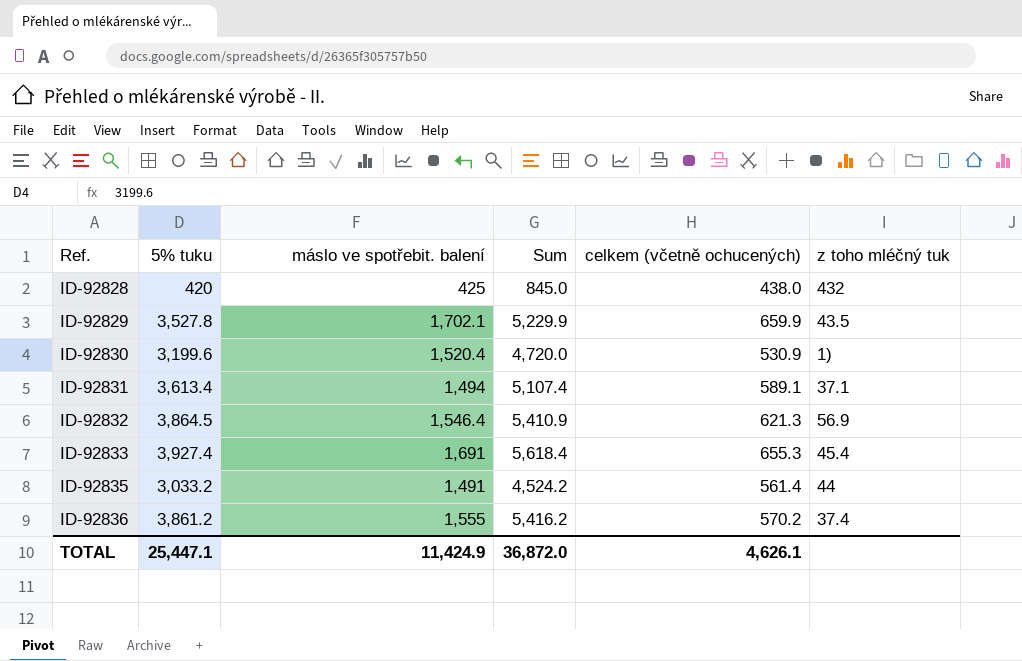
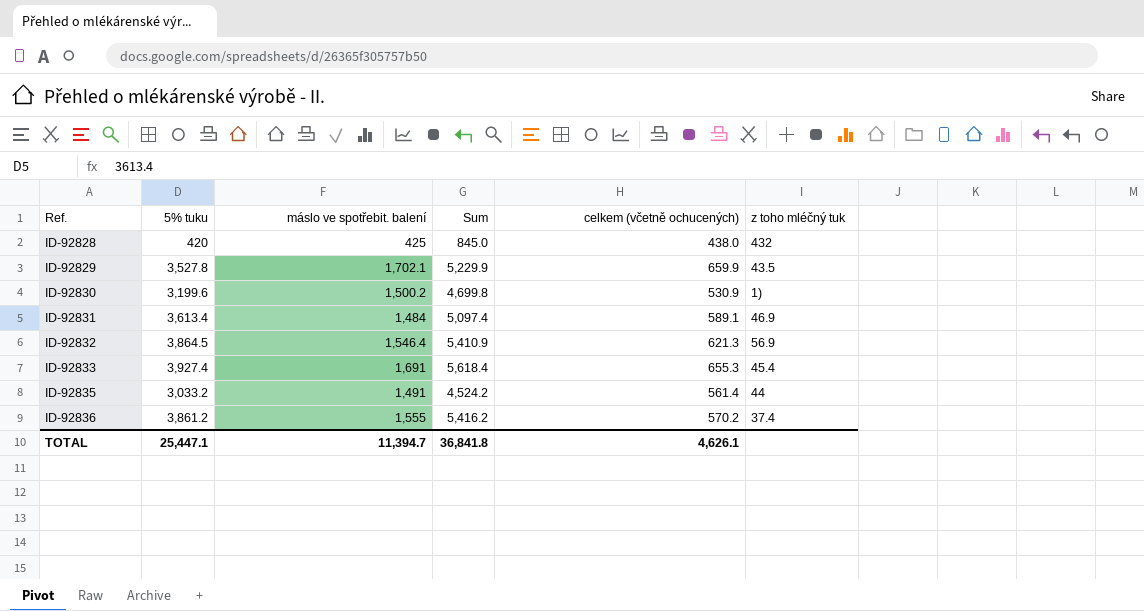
ID-92830 | máslo ve spotřebit. balení: 1,520.4 -> 1,500.2
ID-92830 | Sum: 4,720.0 -> 4,699.8
ID-92831 | máslo ve spotřebit. balení: 1,494 -> 1,484
ID-92831 | Sum: 5,107.4 -> 5,097.4
ID-92831 | z toho mléčný tuk: 37.1 -> 46.9
TOTAL | máslo ve spotřebit. balení: 11,424.9 -> 11,394.7
TOTAL | Sum: 36,872.0 -> 36,841.8

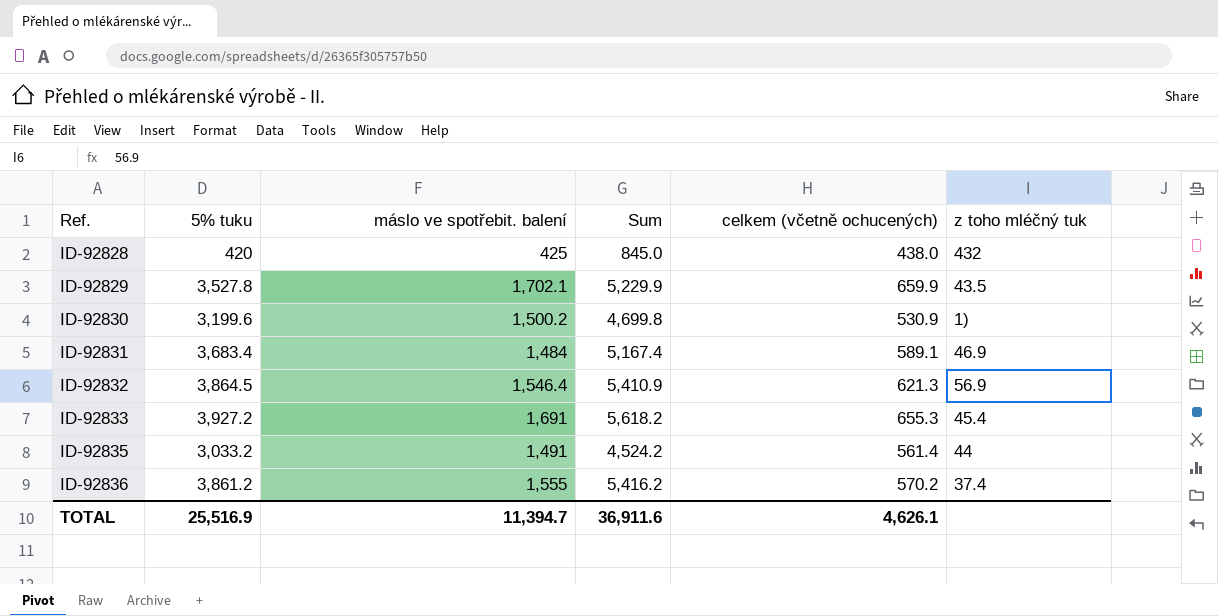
ID-92831 | 5% tuku: 3,613.4 -> 3,683.4
ID-92831 | Sum: 5,097.4 -> 5,167.4
ID-92833 | 5% tuku: 3,927.4 -> 3,927.2
ID-92833 | Sum: 5,618.4 -> 5,618.2
TOTAL | 5% tuku: 25,447.1 -> 25,516.9
TOTAL | Sum: 36,841.8 -> 36,911.6

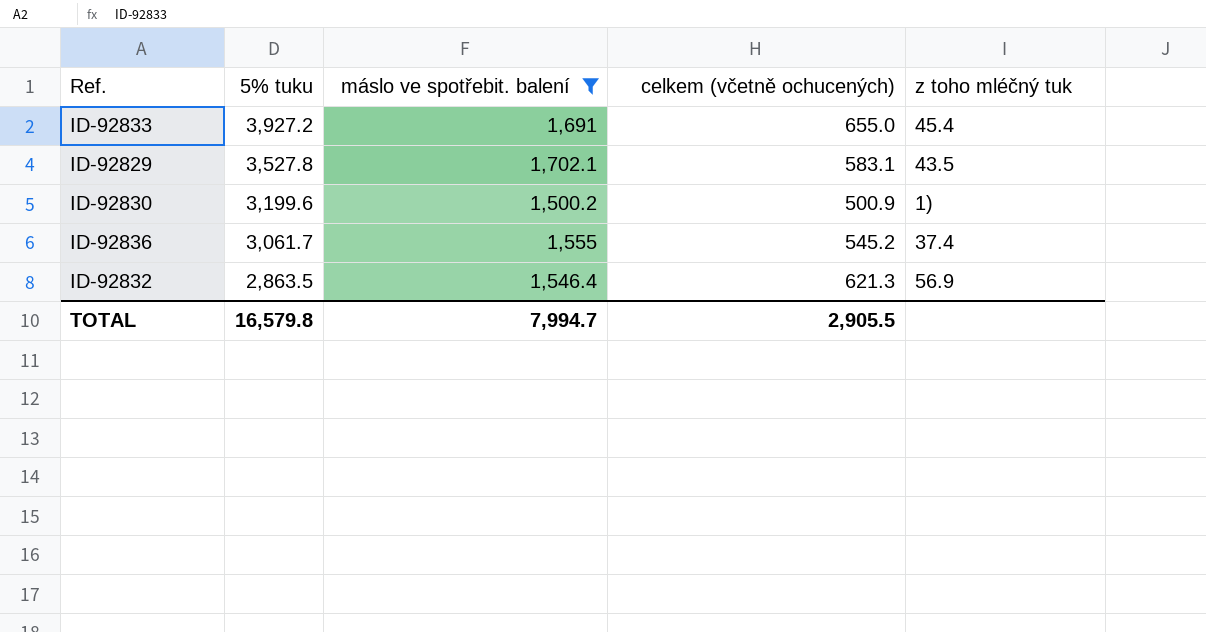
filter: none -> máslo ve spotřebit. balení >= 1,500.2
row order: Ref. ascending -> 5% tuku descending
column Sum | formula: [5% tuku] + [máslo ve spotřebit. balení] -> none
ID-92833 | celkem (včetně ochucených): 655.3 -> 655.0
ID-92829 | celkem (včetně ochucených): 659.9 -> 583.1
ID-92830 | celkem (včetně ochucených): 530.9 -> 500.9
ID-92836 | 5% tuku: 3,861.2 -> 3,061.7
ID-92836 | celkem (včetně ochucených): 570.2 -> 545.2
ID-92832 | 5% tuku: 3,864.5 -> 2,863.5
TOTAL | 5% tuku: 25,516.9 -> 16,579.8
TOTAL | máslo ve spotřebit. balení: 11,394.7 -> 7,994.7
TOTAL | celkem (včetně ochucených): 4,626.1 -> 2,905.5

